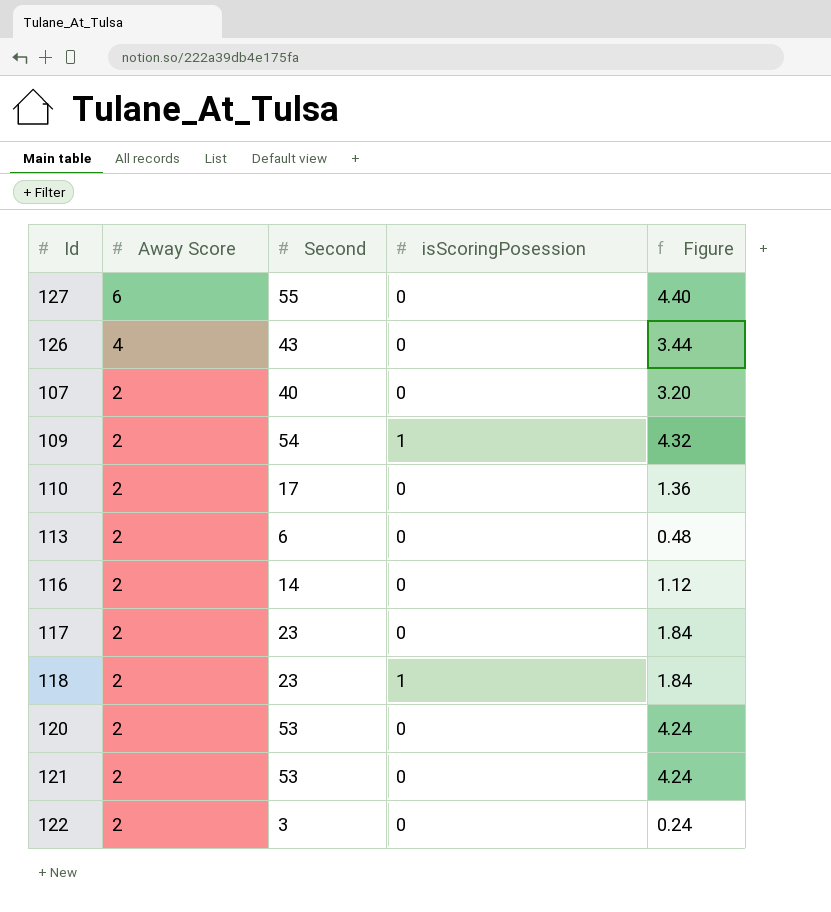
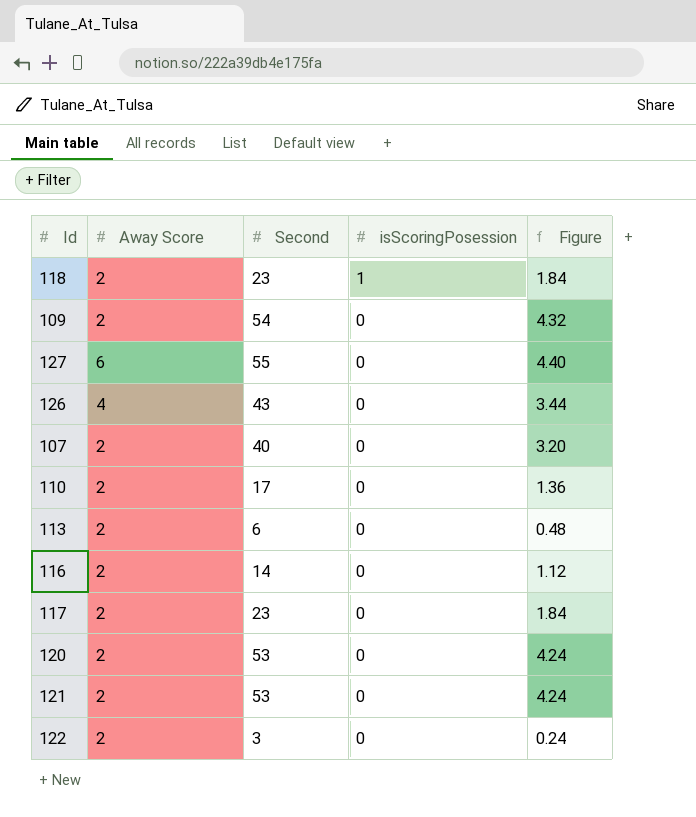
row order: Away Score descending -> isScoringPosession descending
109 | isScoringPosession: 1 -> 0

